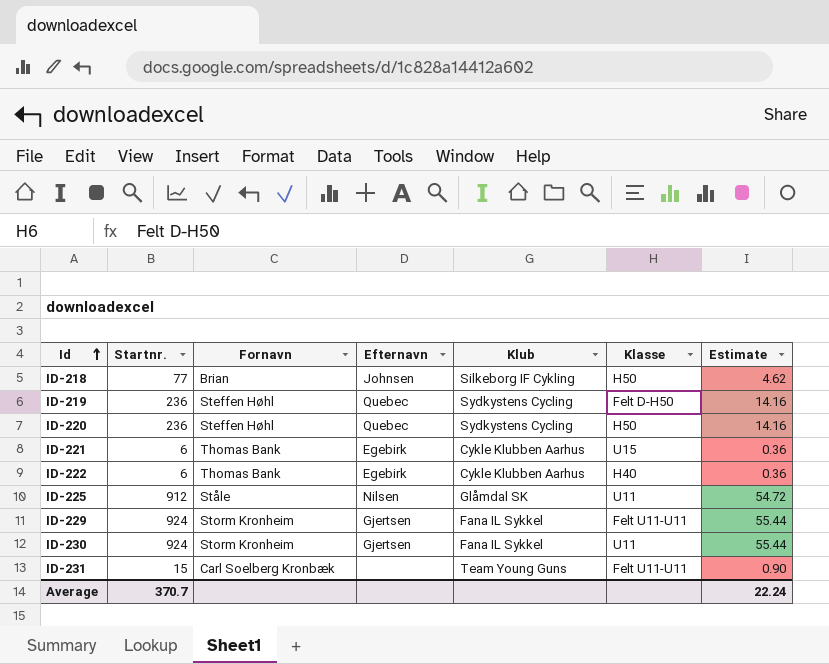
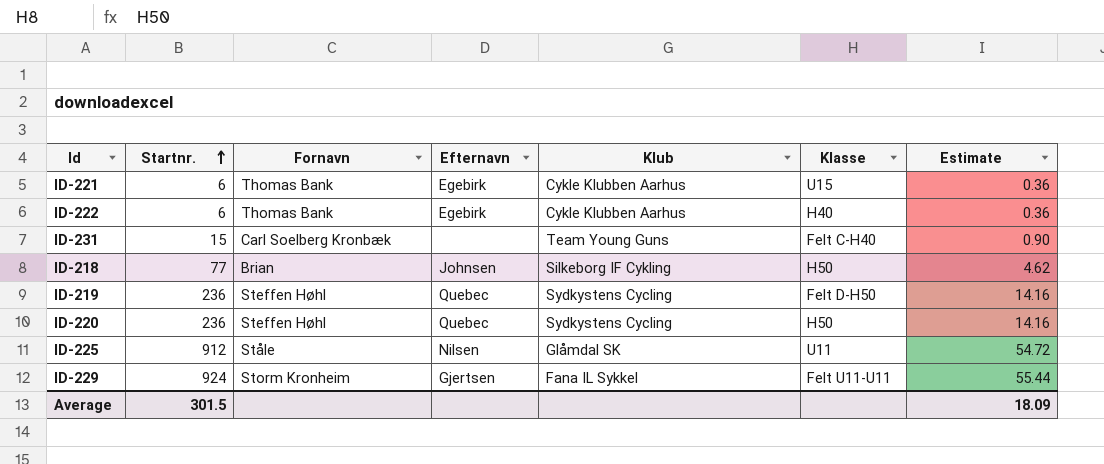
row order: Id ascending -> Startnr. ascending
row ID-230: 924 | Storm Kronheim | Gjertsen | Fana IL Sykkel | U11 | 55.44 -> none
ID-231 | Klasse: Felt U11-U11 -> Felt C-H40
Average | Startnr.: 370.7 -> 301.5
Average | Estimate: 22.24 -> 18.09

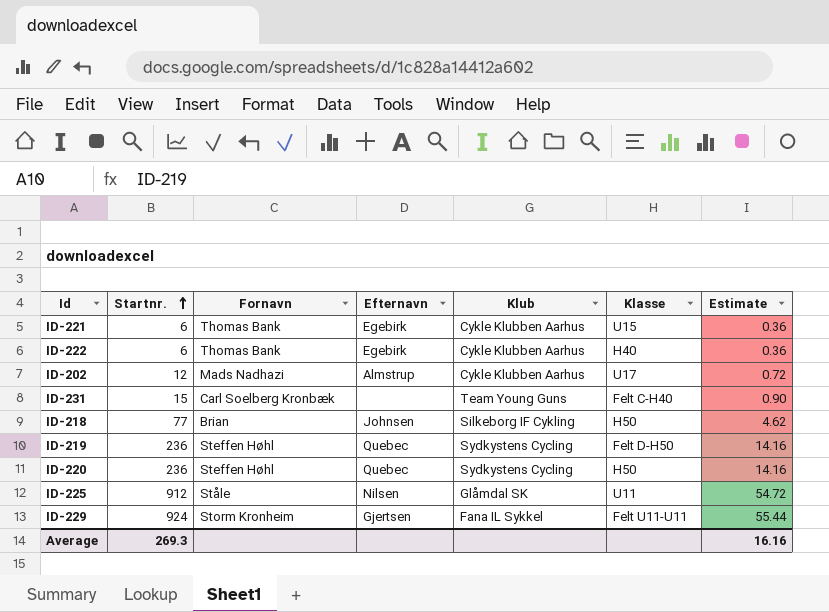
row ID-202: none -> 12 | Mads Nadhazi | Almstrup | Cykle Klubben Aarhus | U17 | 0.72
Average | Startnr.: 301.5 -> 269.3
Average | Estimate: 18.09 -> 16.16

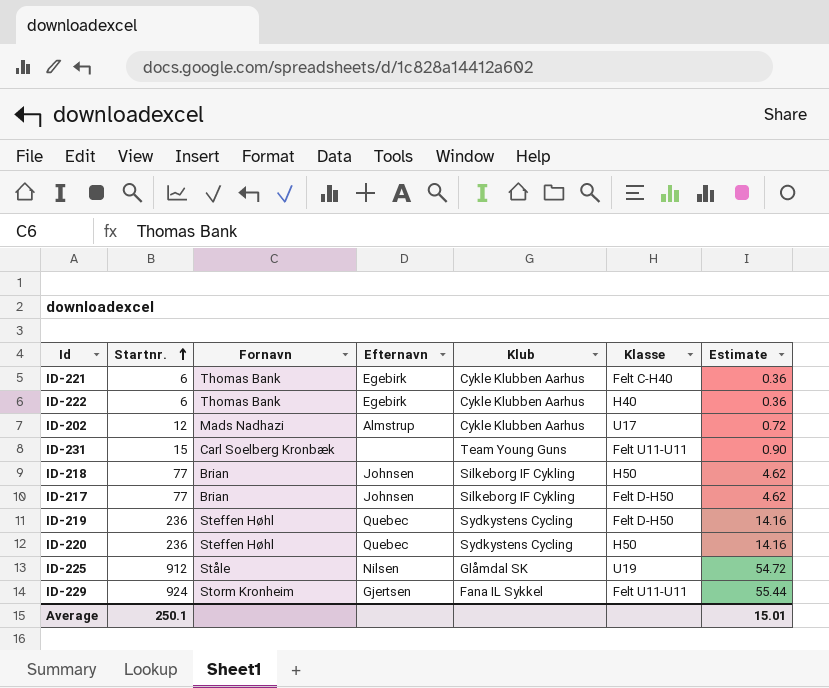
ID-221 | Klasse: U15 -> Felt C-H40
ID-231 | Klasse: Felt C-H40 -> Felt U11-U11
row ID-217: none -> 77 | Brian | Johnsen | Silkeborg IF Cykling | Felt D-H50 | 4.62
ID-225 | Klasse: U11 -> U19
Average | Startnr.: 269.3 -> 250.1
Average | Estimate: 16.16 -> 15.01

